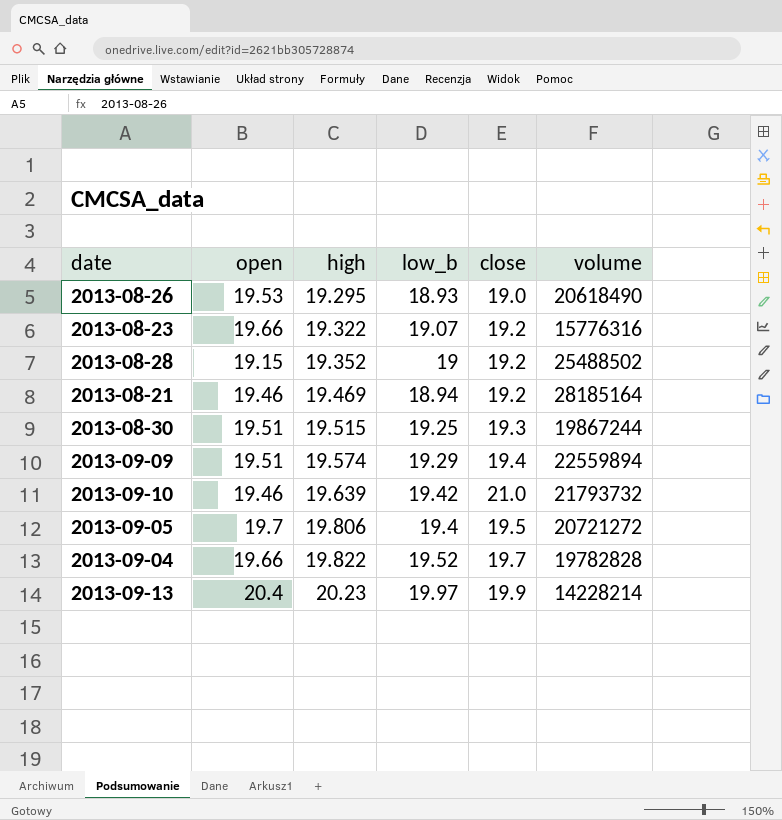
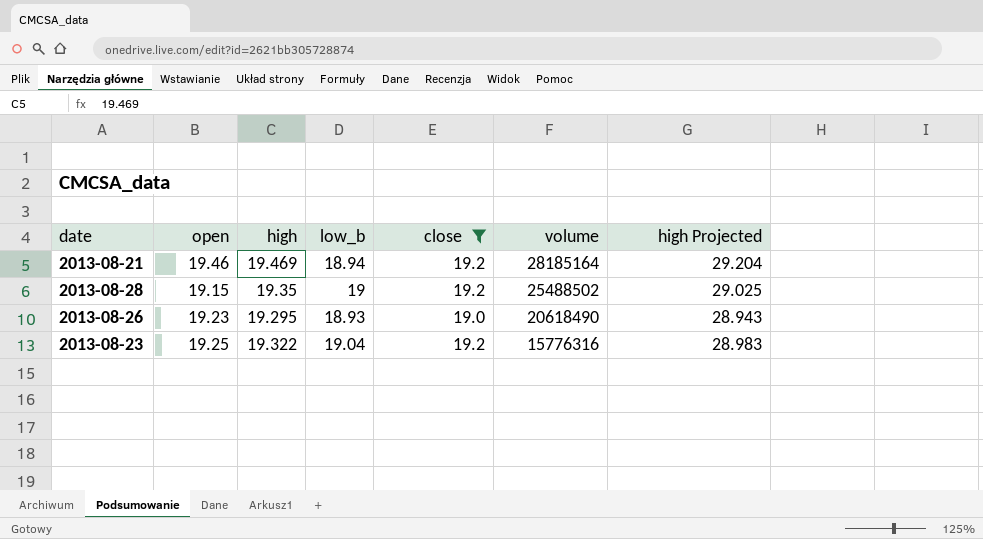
filter: none -> close <= 19.2
row order: high ascending -> volume descending
column high Projected | formula: none -> [high] * 1.5
2013-08-28 | high: 19.352 -> 19.35
2013-08-26 | open: 19.53 -> 19.23
2013-08-23 | open: 19.66 -> 19.25
2013-08-23 | low_b: 19.07 -> 19.04

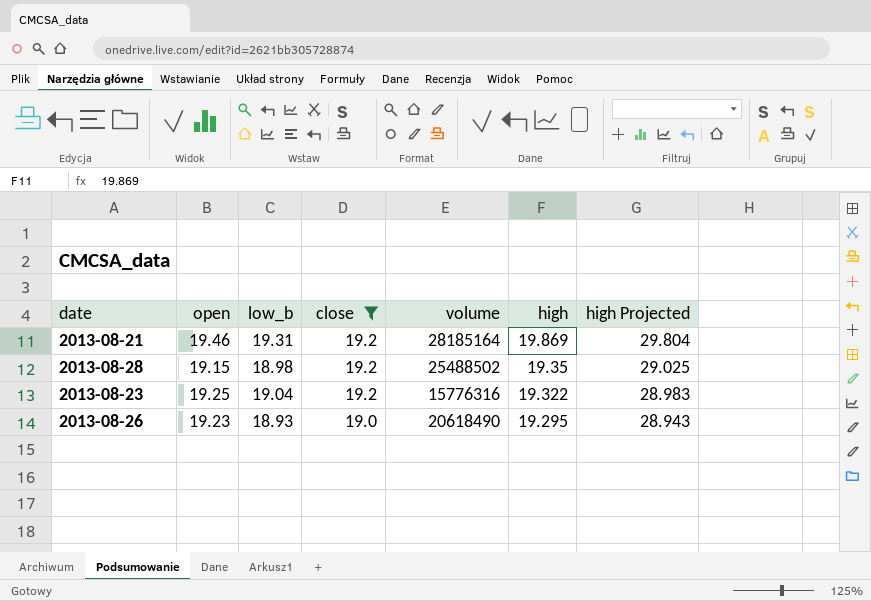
row order: volume descending -> close descending
column high | position: 3 -> 6
2013-08-21 | low_b: 18.94 -> 19.31
2013-08-21 | high: 19.469 -> 19.869
2013-08-21 | high Projected: 29.204 -> 29.804
2013-08-28 | low_b: 19 -> 18.98

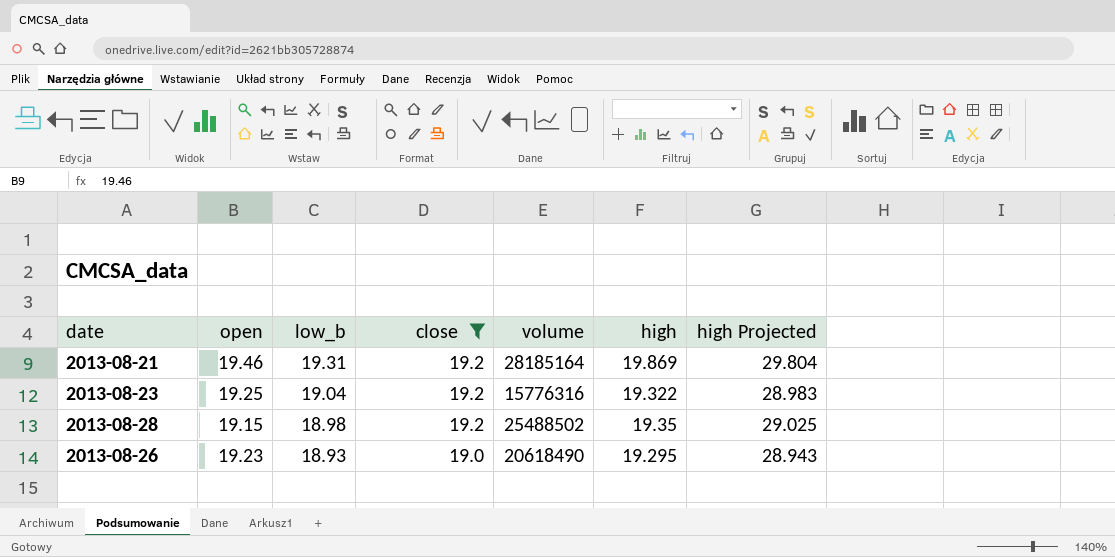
row order: close descending -> low_b descending

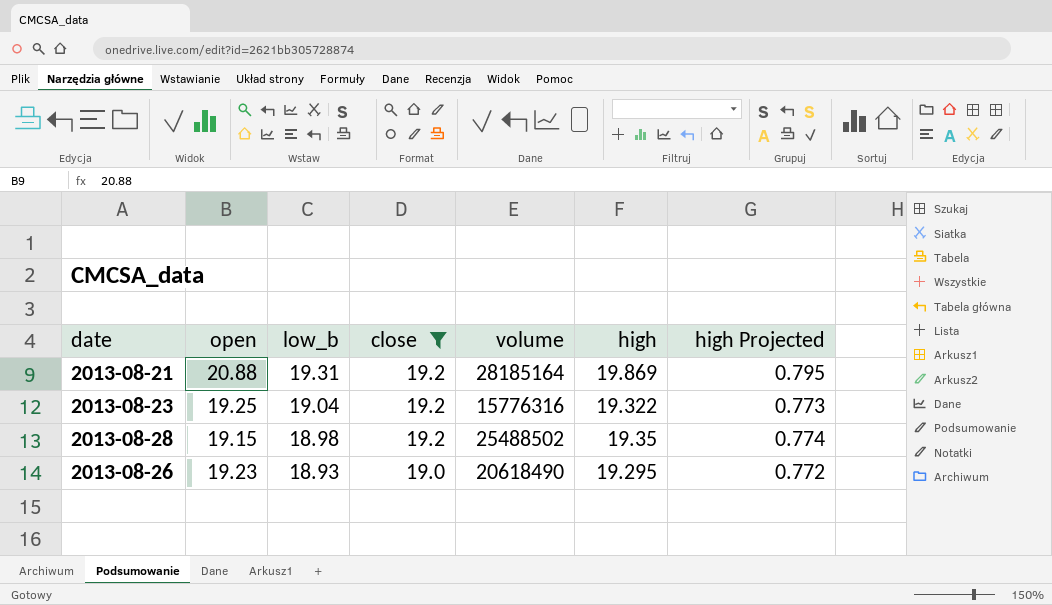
column high Projected | formula: [high] * 1.5 -> [high] * 0.04
2013-08-21 | open: 19.46 -> 20.88

